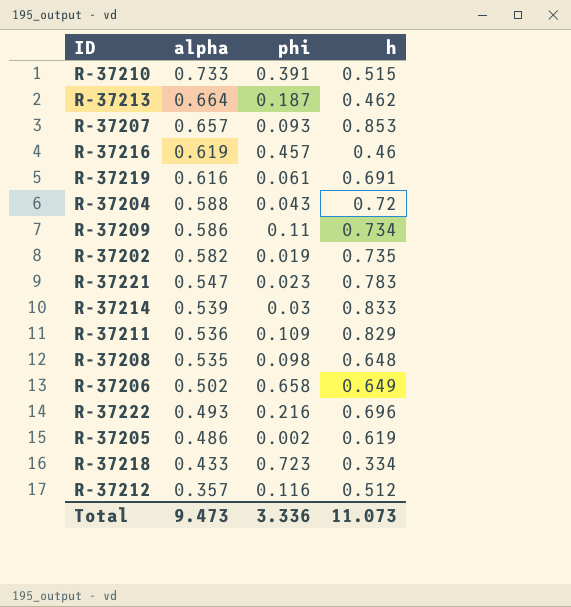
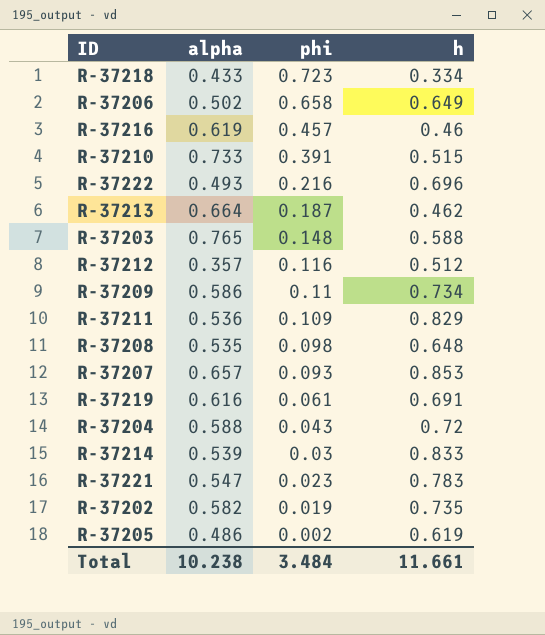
row order: alpha descending -> phi descending
row R-37203: none -> 0.765 | 0.148 | 0.588
Total | alpha: 9.473 -> 10.238
Total | phi: 3.336 -> 3.484
Total | h: 11.073 -> 11.661

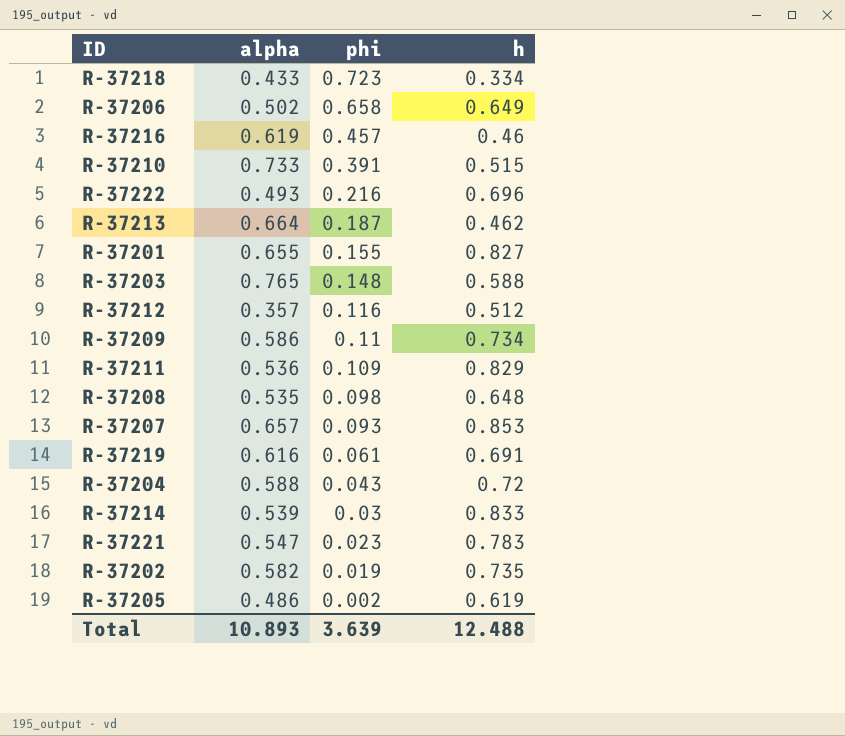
row R-37201: none -> 0.655 | 0.155 | 0.827
Total | alpha: 10.238 -> 10.893
Total | phi: 3.484 -> 3.639
Total | h: 11.661 -> 12.488

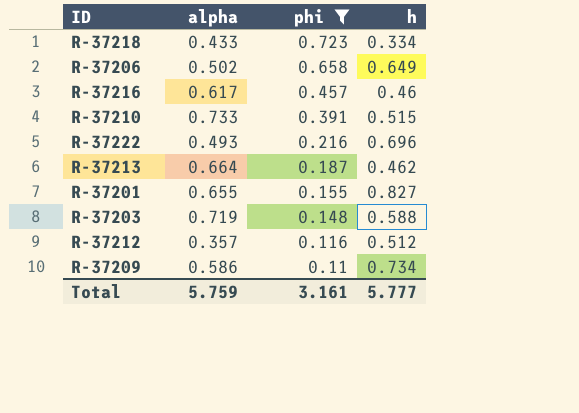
filter: none -> phi >= 0.11
R-37216 | alpha: 0.619 -> 0.617
R-37203 | alpha: 0.765 -> 0.719
Total | alpha: 10.893 -> 5.759
Total | phi: 3.639 -> 3.161
Total | h: 12.488 -> 5.777

